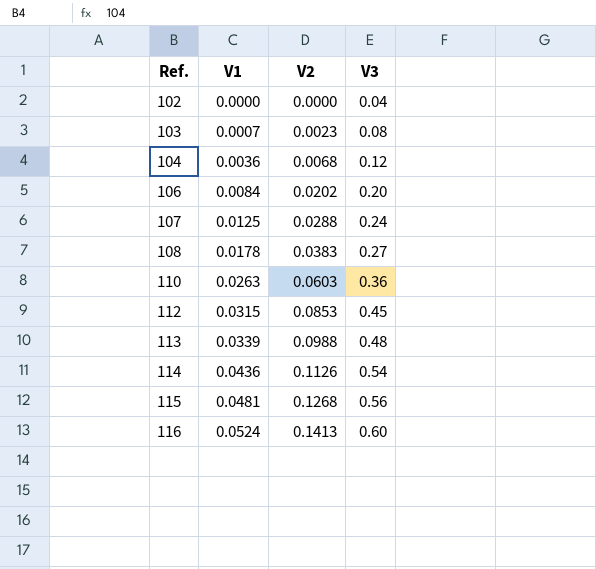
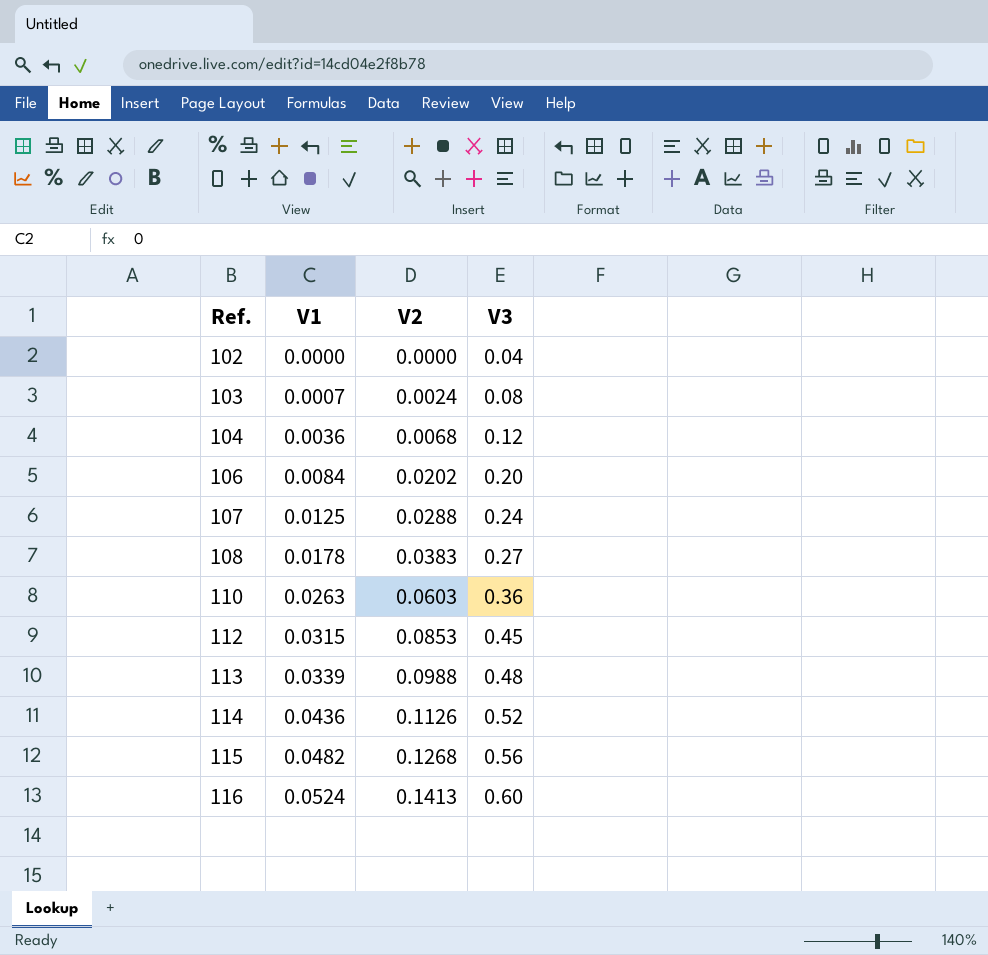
103 | V2: 0.0023 -> 0.0024
114 | V3: 0.54 -> 0.52
115 | V1: 0.0481 -> 0.0482

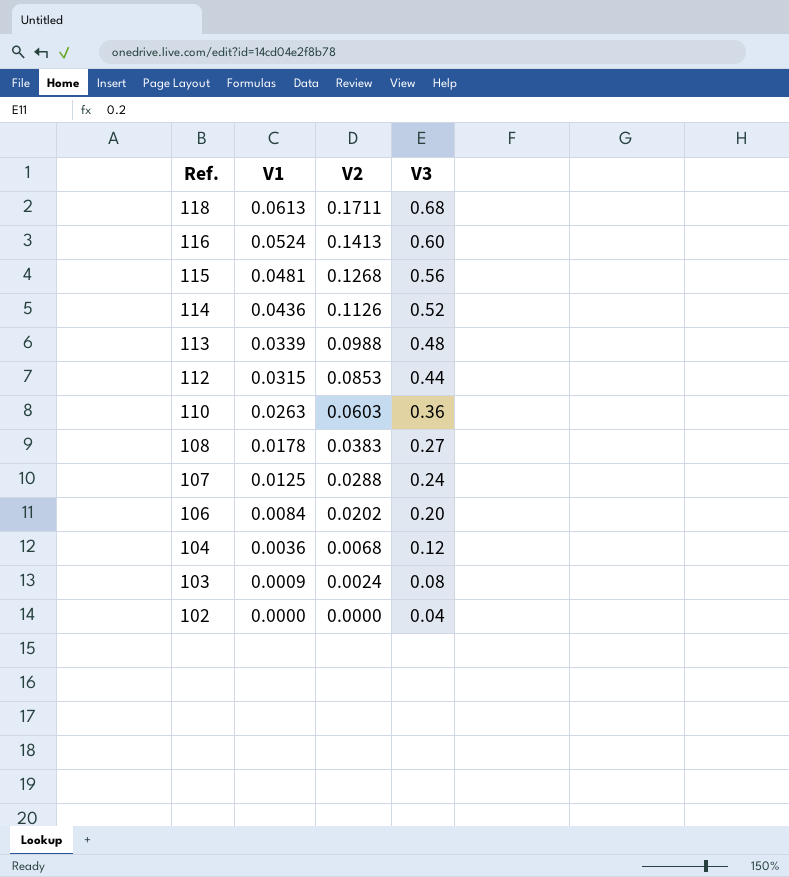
row order: Ref. ascending -> Ref. descending
row 118: none -> 0.0613 | 0.1711 | 0.68
115 | V1: 0.0482 -> 0.0481
112 | V3: 0.45 -> 0.44
103 | V1: 0.0007 -> 0.0009

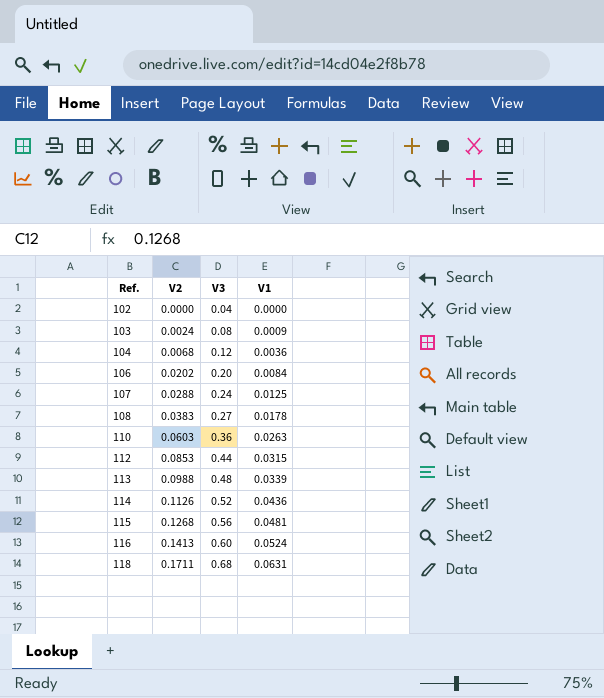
row order: Ref. descending -> Ref. ascending
column V1 | position: 2 -> 4
118 | V1: 0.0613 -> 0.0631

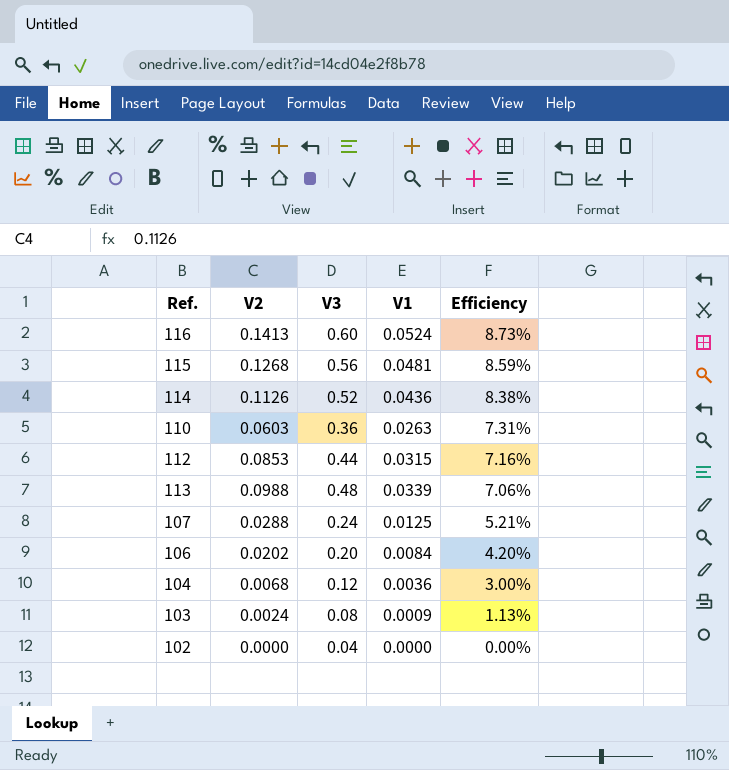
row order: Ref. ascending -> Efficiency descending
column Efficiency | formula: none -> [V1] / [V3]
row 108: 0.0383 | 0.27 | 0.0178 -> none
row 118: 0.1711 | 0.68 | 0.0631 -> none

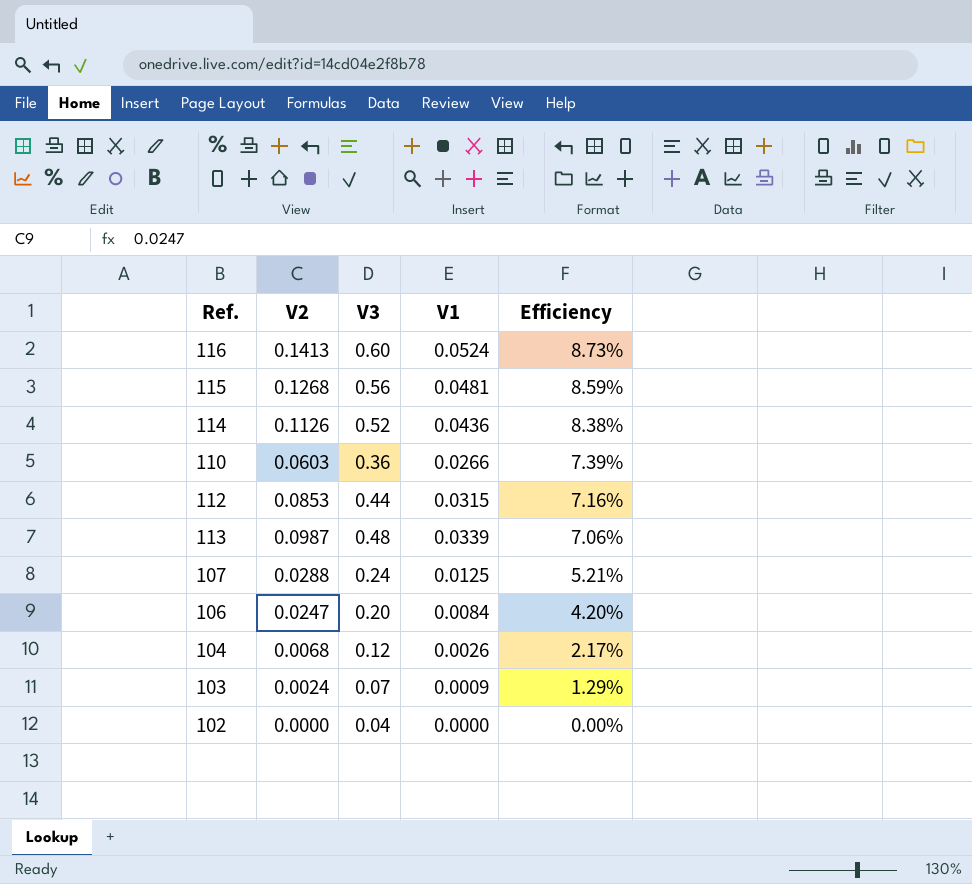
110 | V1: 0.0263 -> 0.0266
110 | Efficiency: 7.31% -> 7.39%
113 | V2: 0.0988 -> 0.0987
106 | V2: 0.0202 -> 0.0247
104 | V1: 0.0036 -> 0.0026
104 | Efficiency: 3.00% -> 2.17%
103 | V3: 0.08 -> 0.07
103 | Efficiency: 1.13% -> 1.29%

